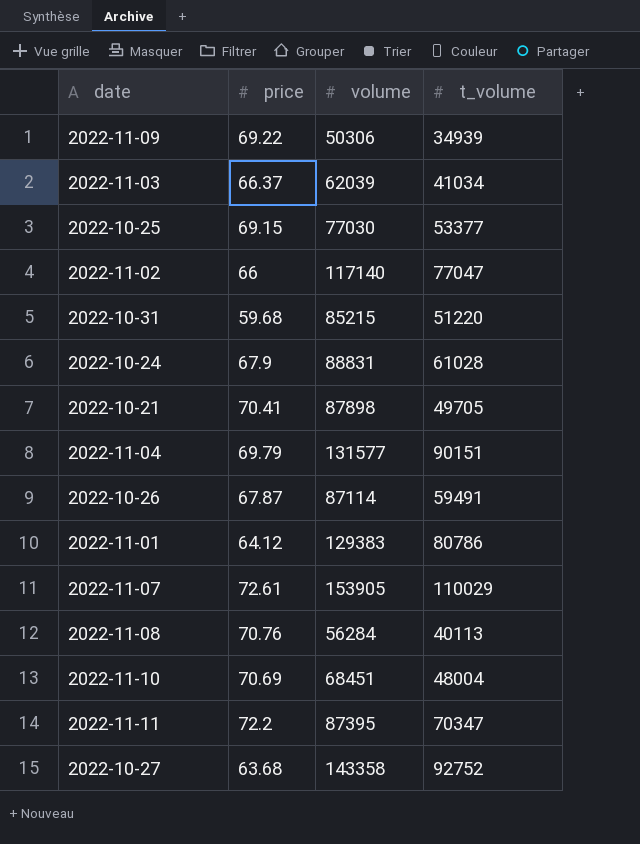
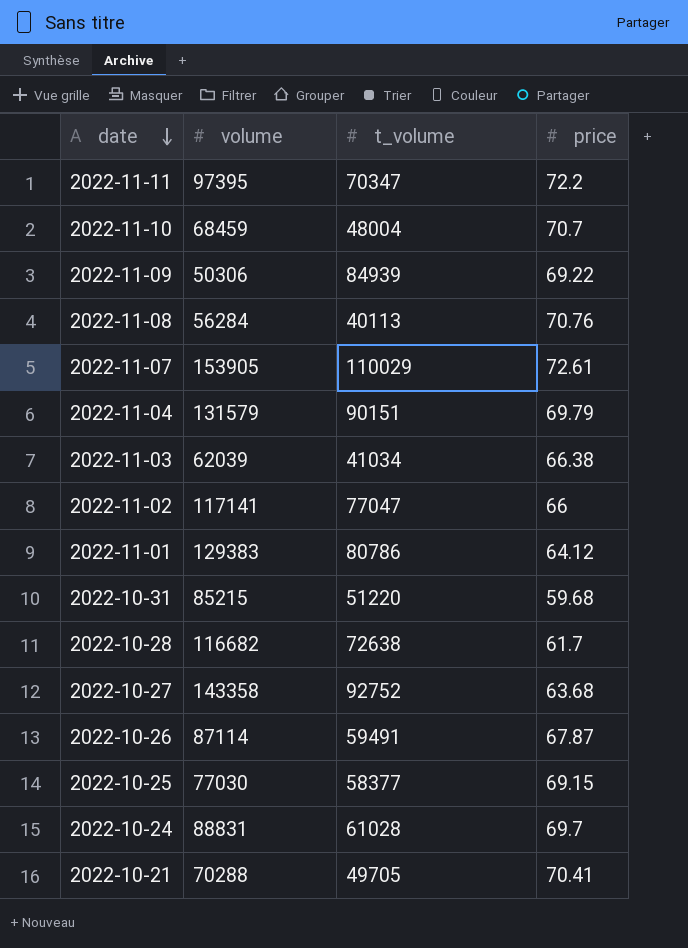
row order: none -> date descending
column price | position: 2 -> 4
2022-11-11 | volume: 87395 -> 97395
2022-11-10 | volume: 68451 -> 68459
2022-11-10 | price: 70.69 -> 70.7
2022-11-09 | t_volume: 34939 -> 84939
2022-11-04 | volume: 131577 -> 131579
2022-11-03 | price: 66.37 -> 66.38
2022-11-02 | volume: 117140 -> 117141
row 2022-10-28: none -> 116682 | 72638 | 61.7
2022-10-25 | t_volume: 53377 -> 58377
2022-10-24 | price: 67.9 -> 69.7
2022-10-21 | volume: 87898 -> 70288

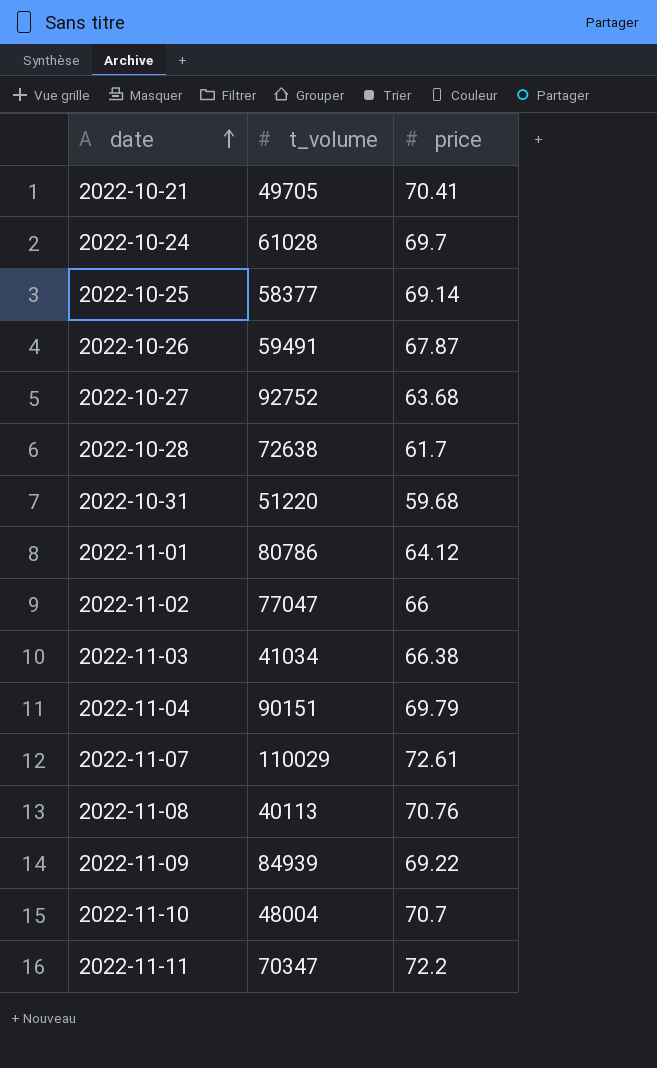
row order: date descending -> date ascending
column volume | position: 2 -> none
2022-10-25 | price: 69.15 -> 69.14

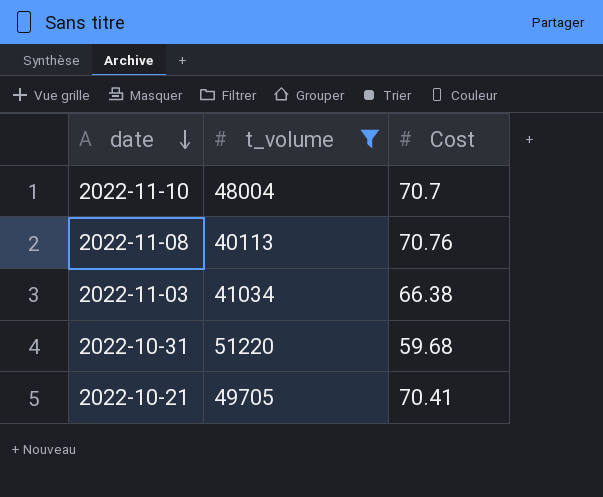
filter: none -> t_volume <= 51220
row order: date ascending -> date descending
column name: price -> Cost

